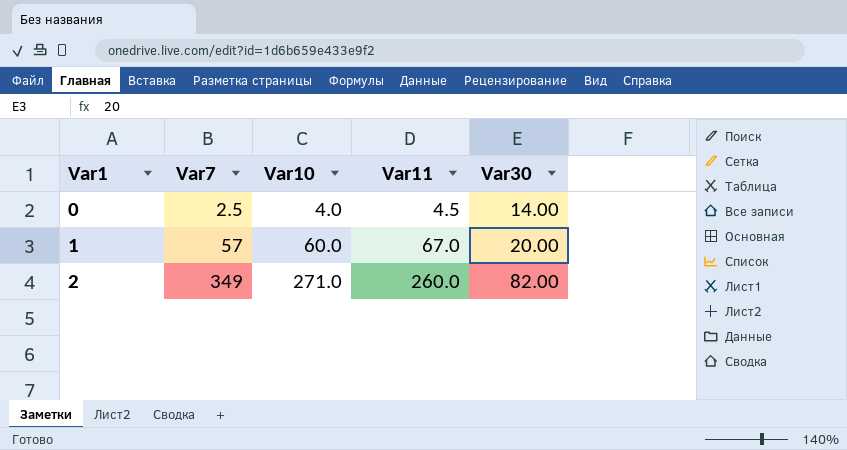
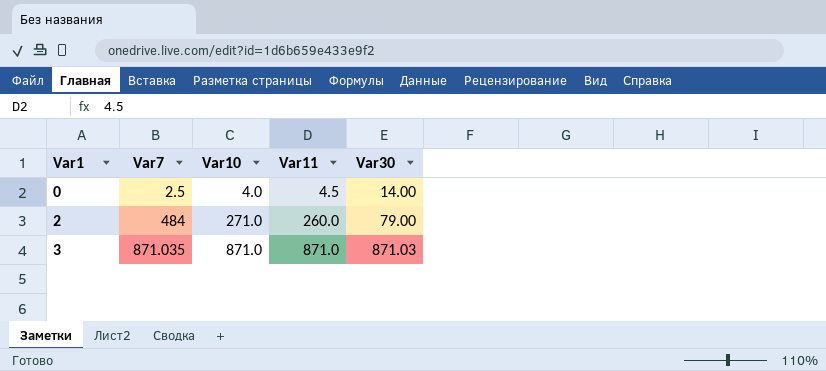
row 1: 57 | 60.0 | 67.0 | 20.00 -> none
2 | Var7: 349 -> 484
2 | Var30: 82.00 -> 79.00
row 3: none -> 871.035 | 871.0 | 871.0 | 871.03

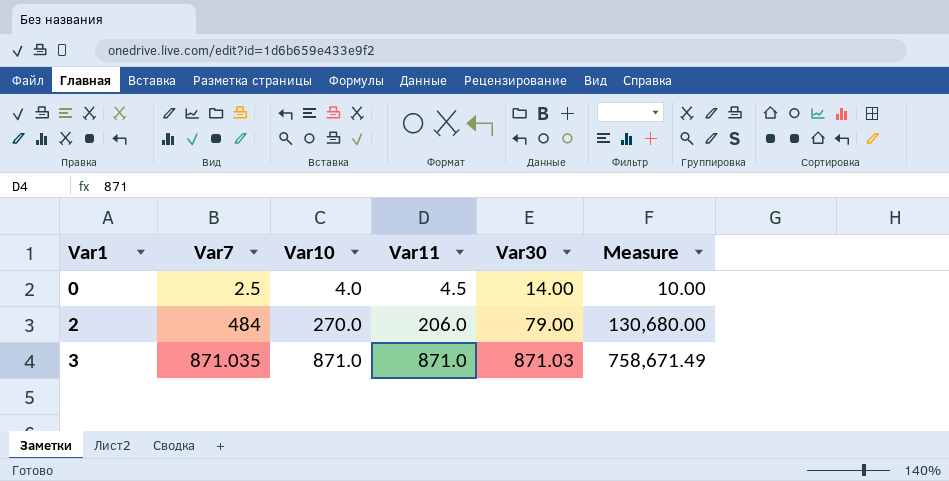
column Measure | formula: none -> [Var7] * [Var10]
2 | Var10: 271.0 -> 270.0
2 | Var11: 260.0 -> 206.0

